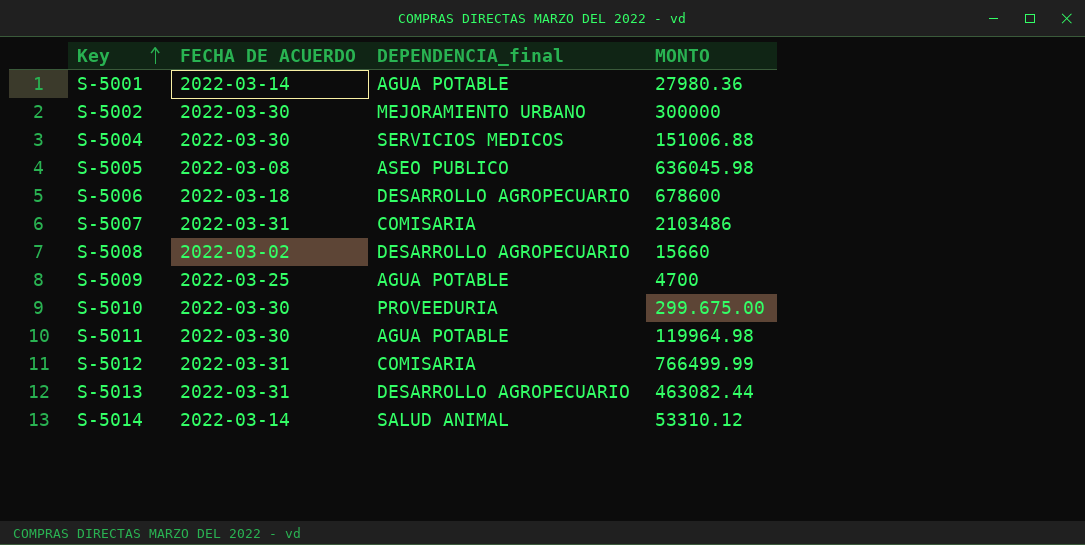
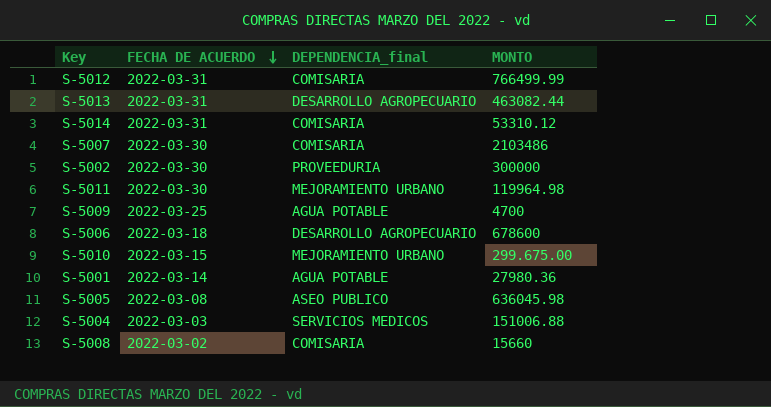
row order: Key ascending -> FECHA DE ACUERDO descending
S-5014 | FECHA DE ACUERDO: 2022-03-14 -> 2022-03-31
S-5014 | DEPENDENCIA_final: SALUD ANIMAL -> COMISARIA
S-5007 | FECHA DE ACUERDO: 2022-03-31 -> 2022-03-30
S-5002 | DEPENDENCIA_final: MEJORAMIENTO URBANO -> PROVEEDURIA
S-5011 | DEPENDENCIA_final: AGUA POTABLE -> MEJORAMIENTO URBANO
S-5010 | FECHA DE ACUERDO: 2022-03-30 -> 2022-03-15
S-5010 | DEPENDENCIA_final: PROVEEDURIA -> MEJORAMIENTO URBANO
S-5004 | FECHA DE ACUERDO: 2022-03-30 -> 2022-03-03
S-5008 | DEPENDENCIA_final: DESARROLLO AGROPECUARIO -> COMISARIA

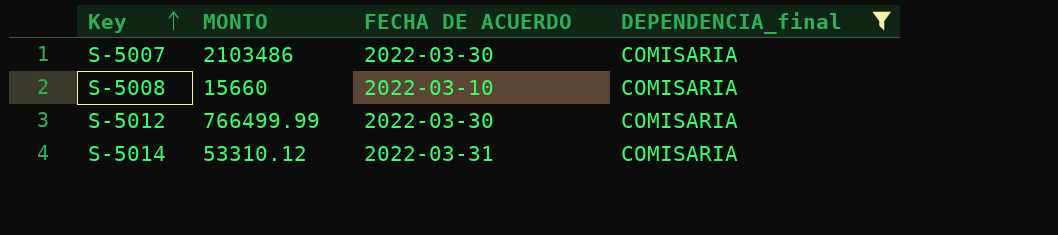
filter: none -> DEPENDENCIA_final = COMISARIA
row order: FECHA DE ACUERDO descending -> Key ascending
column MONTO | position: 4 -> 2
S-5008 | FECHA DE ACUERDO: 2022-03-02 -> 2022-03-10
S-5012 | FECHA DE ACUERDO: 2022-03-31 -> 2022-03-30

